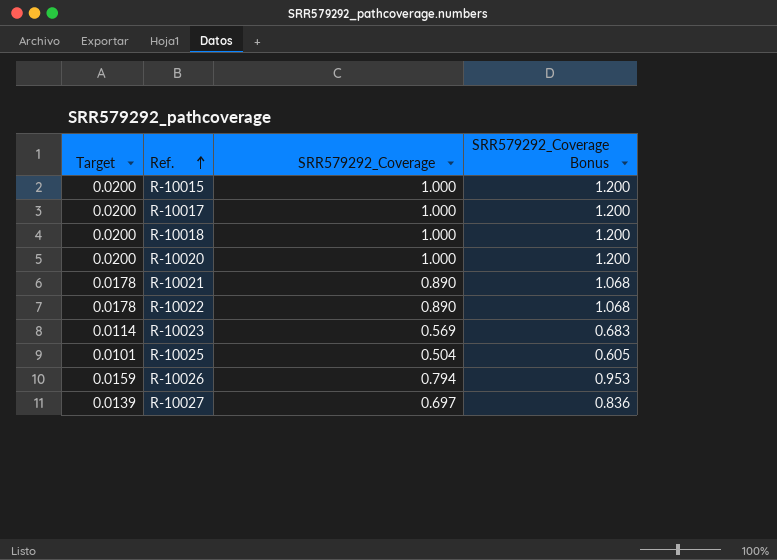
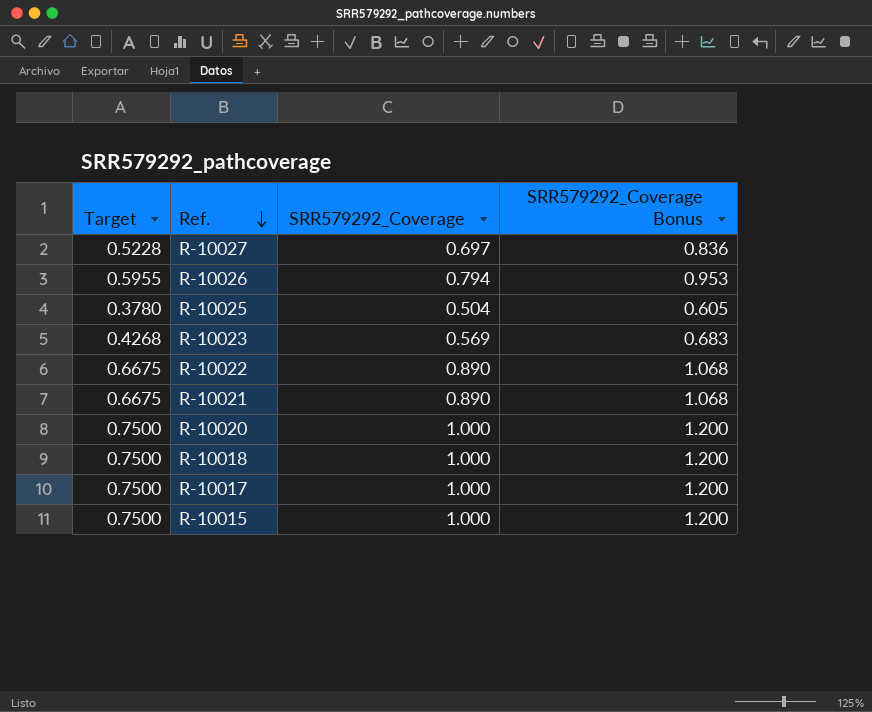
row order: Ref. ascending -> Ref. descending
column Target | formula: [SRR579292_Coverage] * 0.02 -> [SRR579292_Coverage] * 0.75

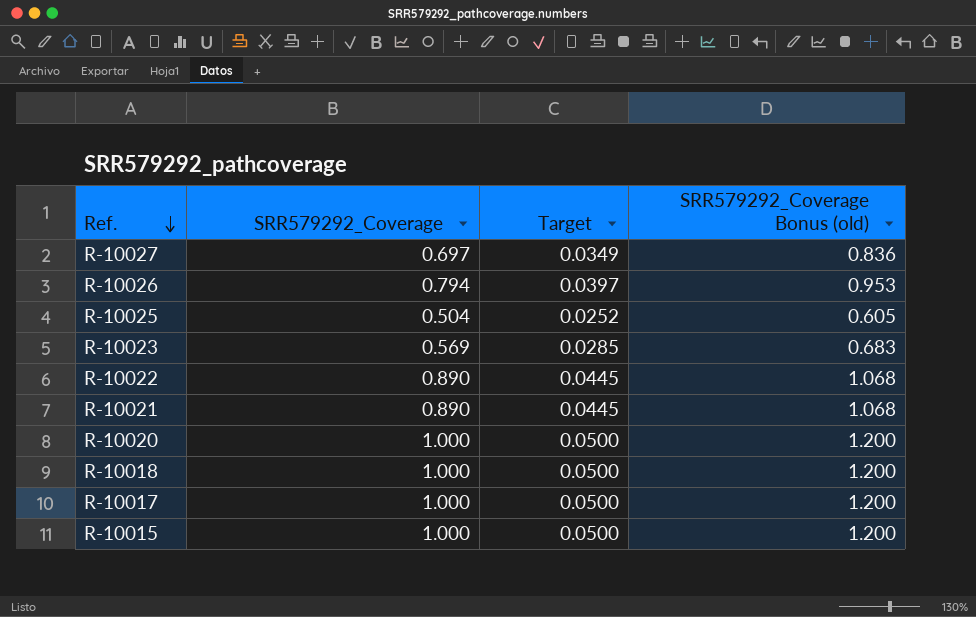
column Target | formula: [SRR579292_Coverage] * 0.75 -> [SRR579292_Coverage] * 0.05
column Target | position: 1 -> 3
column name: SRR579292_Coverage Bonus -> SRR579292_Coverage Bonus (old)

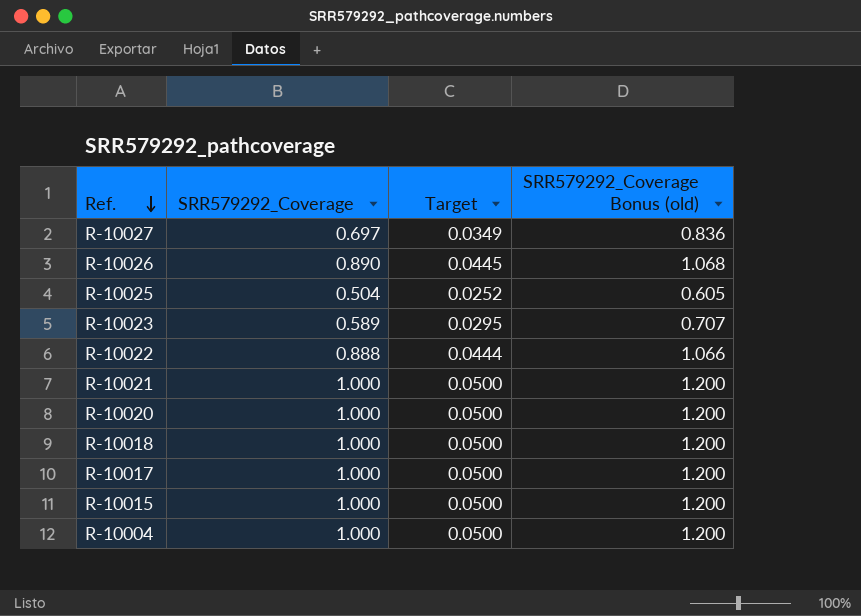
R-10026 | SRR579292_Coverage: 0.794 -> 0.890
R-10026 | Target: 0.0397 -> 0.0445
R-10026 | SRR579292_Coverage Bonus (old): 0.953 -> 1.068
R-10023 | SRR579292_Coverage: 0.569 -> 0.589
R-10023 | Target: 0.0285 -> 0.0295
R-10023 | SRR579292_Coverage Bonus (old): 0.683 -> 0.707
R-10022 | SRR579292_Coverage: 0.890 -> 0.888
R-10022 | Target: 0.0445 -> 0.0444
R-10022 | SRR579292_Coverage Bonus (old): 1.068 -> 1.066
R-10021 | SRR579292_Coverage: 0.890 -> 1.000
R-10021 | Target: 0.0445 -> 0.0500
R-10021 | SRR579292_Coverage Bonus (old): 1.068 -> 1.200
row R-10004: none -> 1.000 | 0.0500 | 1.200

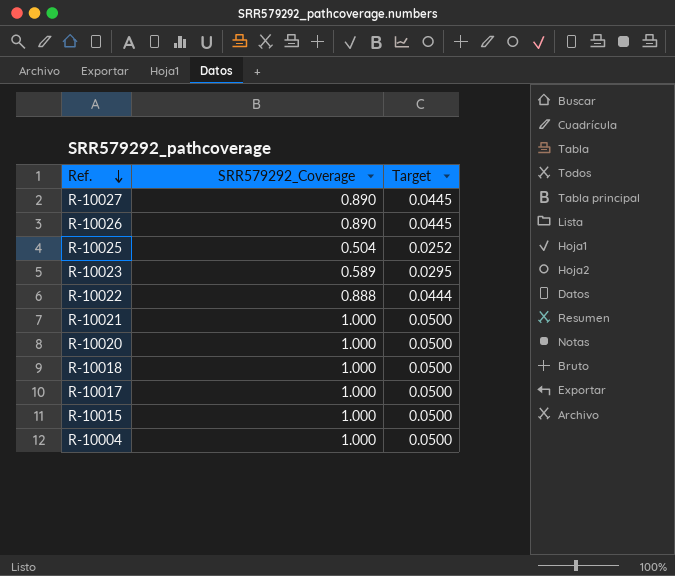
column SRR579292_Coverage Bonus (old) | formula: [SRR579292_Coverage] * 1.2 -> none
R-10027 | SRR579292_Coverage: 0.697 -> 0.890
R-10027 | Target: 0.0349 -> 0.0445

